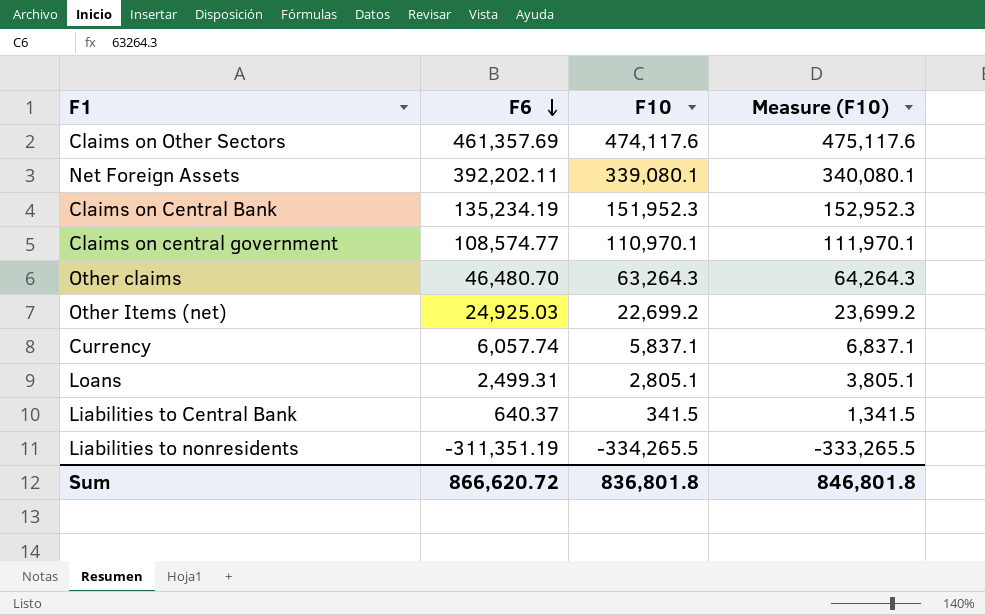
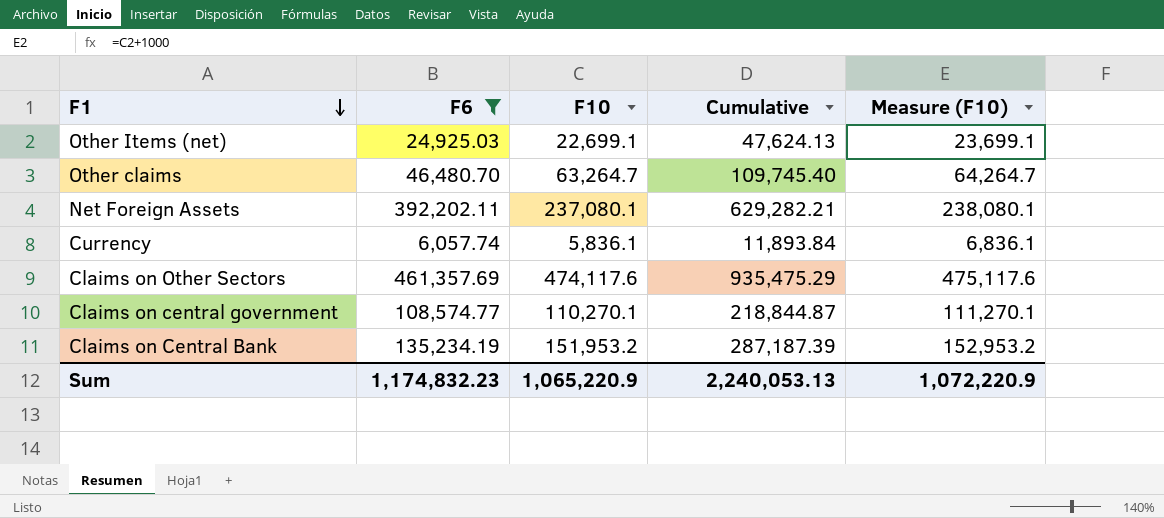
filter: none -> F6 >= 6,057.74
row order: F6 descending -> F1 descending
column Cumulative | formula: none -> [F6] + [F10]
Other Items (net) | F10: 22,699.2 -> 22,699.1
Other Items (net) | Measure (F10): 23,699.2 -> 23,699.1
Other claims | F10: 63,264.3 -> 63,264.7
Other claims | Measure (F10): 64,264.3 -> 64,264.7
Net Foreign Assets | F10: 339,080.1 -> 237,080.1
Net Foreign Assets | Measure (F10): 340,080.1 -> 238,080.1
Currency | F10: 5,837.1 -> 5,836.1
Currency | Measure (F10): 6,837.1 -> 6,836.1
Claims on central government | F10: 110,970.1 -> 110,270.1
Claims on central government | Measure (F10): 111,970.1 -> 111,270.1
Claims on Central Bank | F10: 151,952.3 -> 151,953.2
Claims on Central Bank | Measure (F10): 152,952.3 -> 152,953.2
Sum | F6: 866,620.72 -> 1,174,832.23
Sum | F10: 836,801.8 -> 1,065,220.9
Sum | Measure (F10): 846,801.8 -> 1,072,220.9

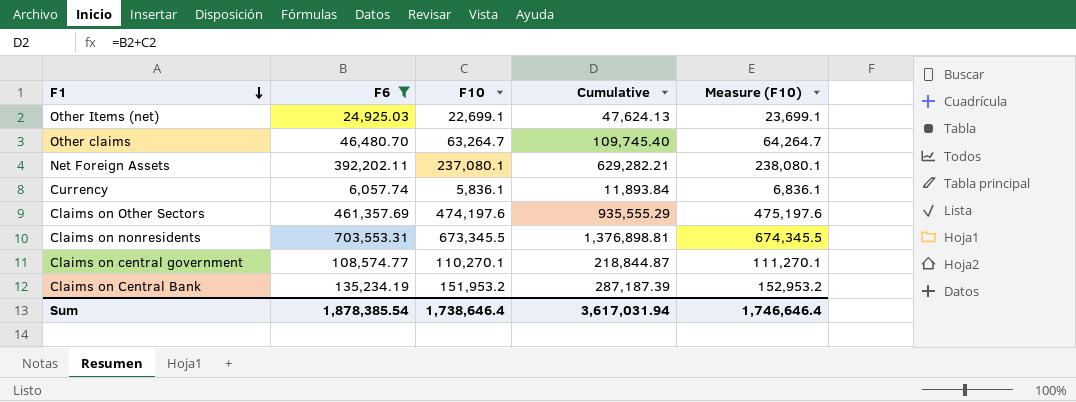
Claims on Other Sectors | F10: 474,117.6 -> 474,197.6
Claims on Other Sectors | Cumulative: 935,475.29 -> 935,555.29
Claims on Other Sectors | Measure (F10): 475,117.6 -> 475,197.6
row Claims on nonresidents: none -> 703,553.31 | 673,345.5 | 1,376,898.81 | 674,345.5
Sum | F6: 1,174,832.23 -> 1,878,385.54
Sum | F10: 1,065,220.9 -> 1,738,646.4
Sum | Cumulative: 2,240,053.13 -> 3,617,031.94
Sum | Measure (F10): 1,072,220.9 -> 1,746,646.4

